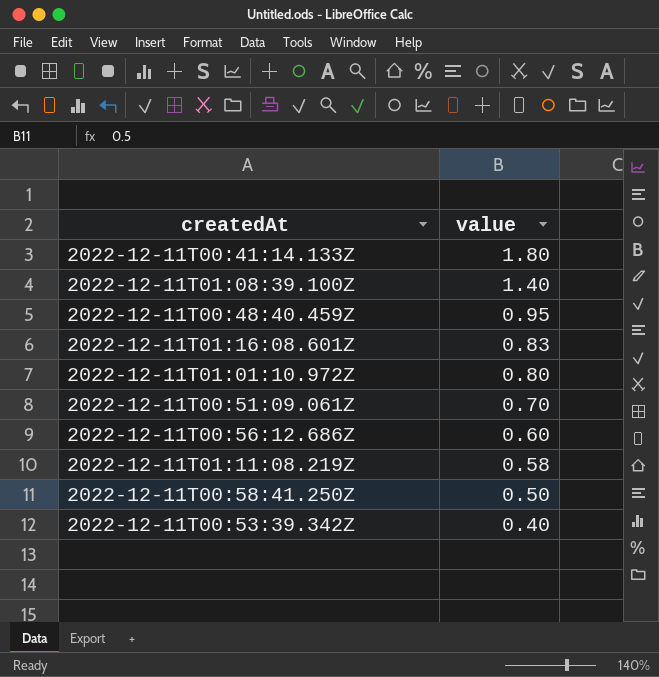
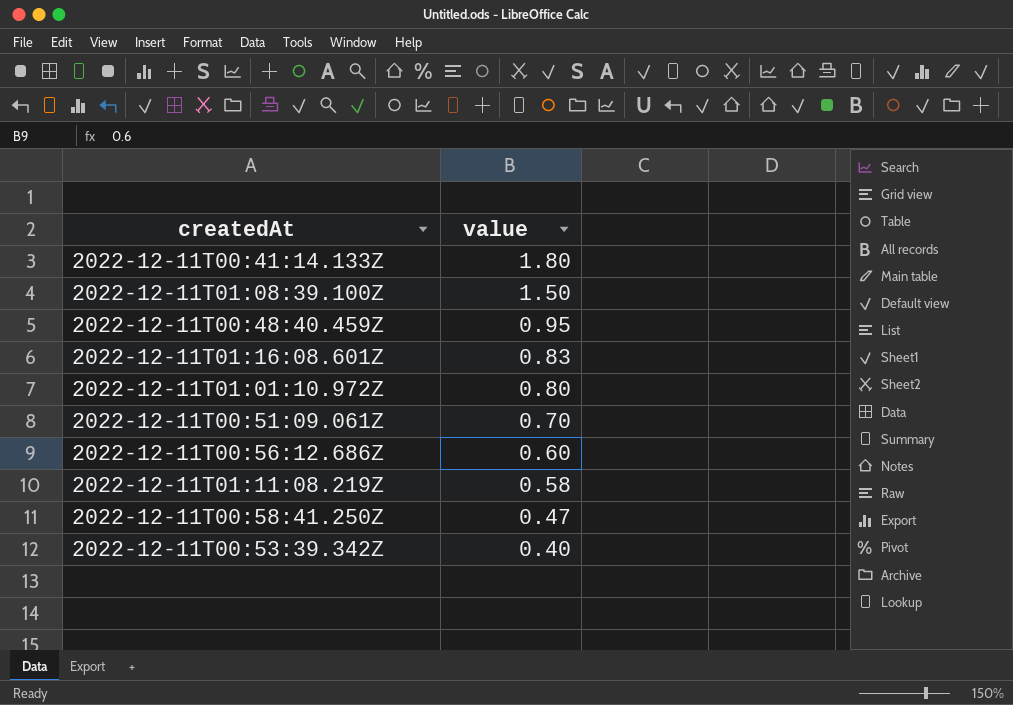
2022-12-11T01:08:39.100Z | value: 1.40 -> 1.50
2022-12-11T00:58:41.250Z | value: 0.50 -> 0.47

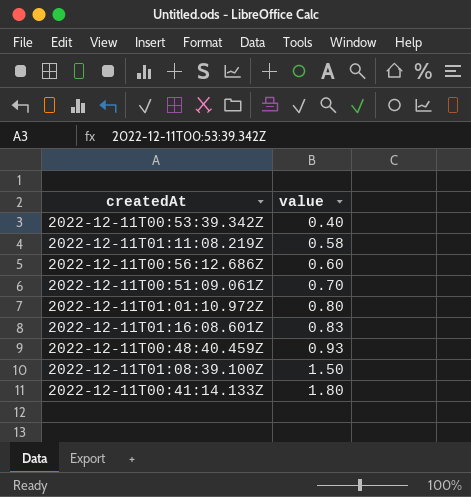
row order: value descending -> value ascending
row 2022-12-11T00:58:41.250Z: 0.47 -> none
2022-12-11T00:48:40.459Z | value: 0.95 -> 0.93

